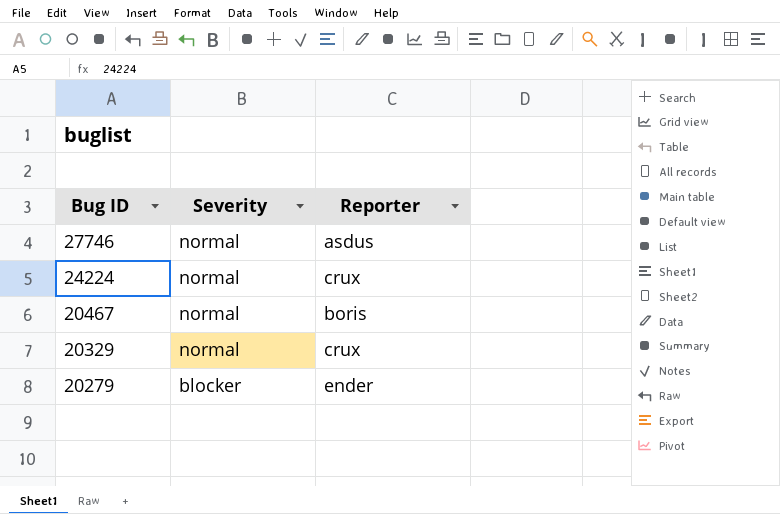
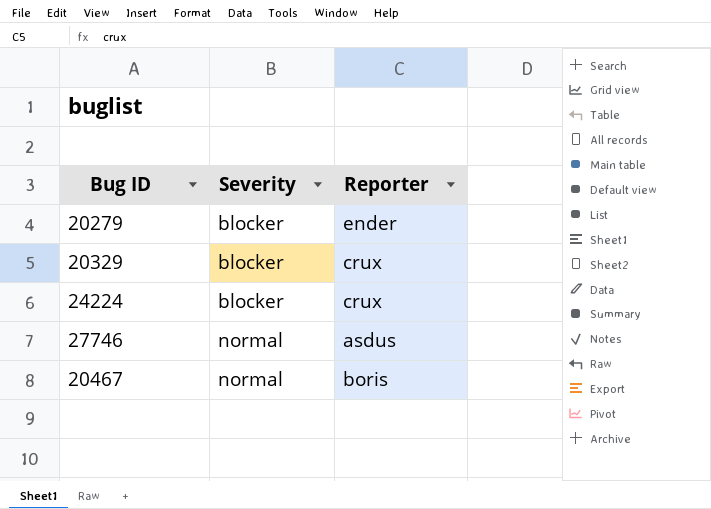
row order: Bug ID descending -> Severity ascending
20329 | Severity: normal -> blocker
24224 | Severity: normal -> blocker

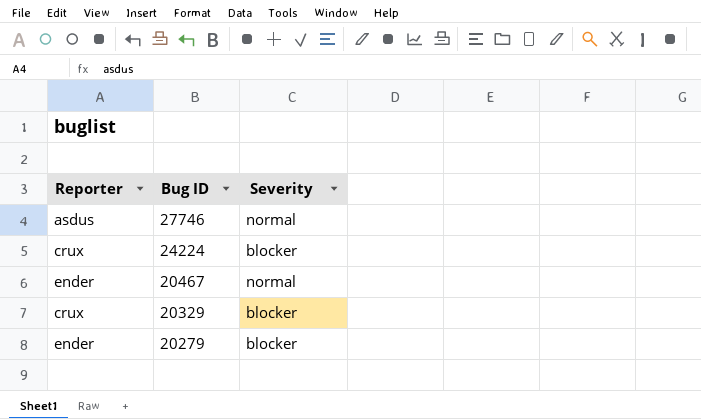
row order: Severity ascending -> Bug ID descending
column Reporter | position: 3 -> 1
20467 | Reporter: boris -> ender

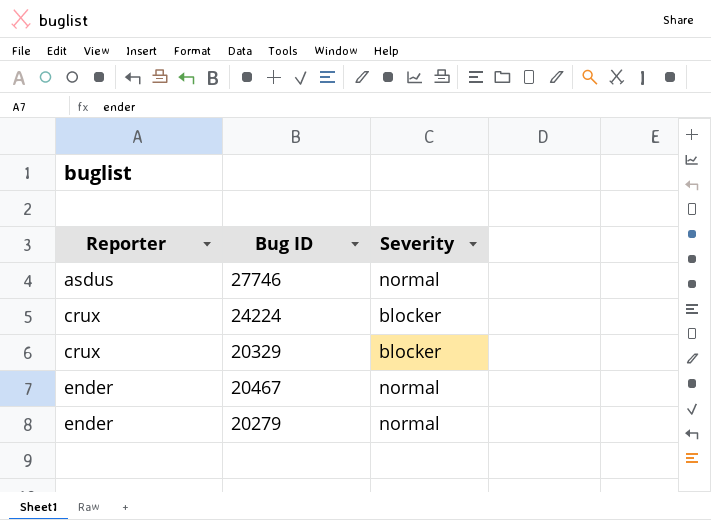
row order: Bug ID descending -> Reporter ascending
20279 | Severity: blocker -> normal

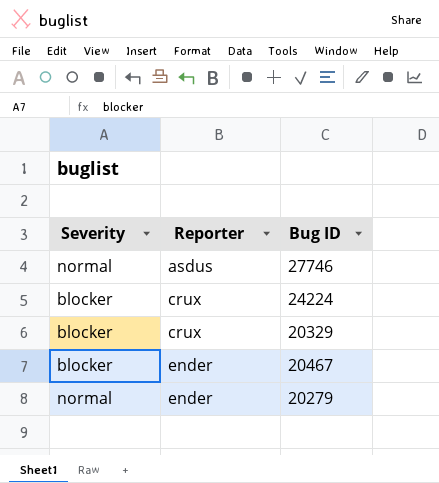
column Severity | position: 3 -> 1
20467 | Severity: normal -> blocker

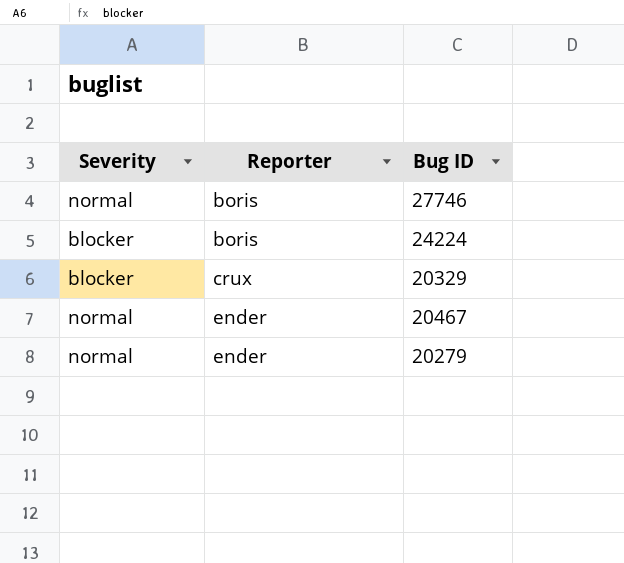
27746 | Reporter: asdus -> boris
24224 | Reporter: crux -> boris
20467 | Severity: blocker -> normal

